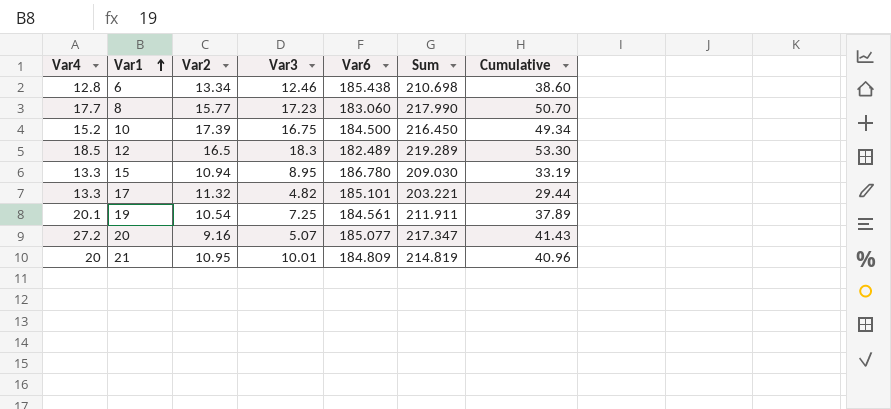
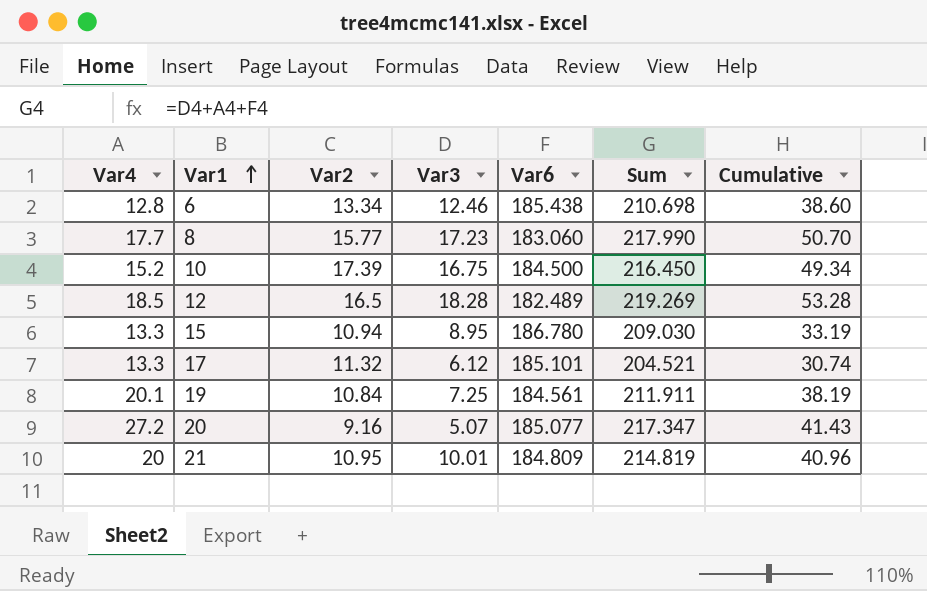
12 | Var3: 18.3 -> 18.28
12 | Sum: 219.289 -> 219.269
12 | Cumulative: 53.30 -> 53.28
17 | Var3: 4.82 -> 6.12
17 | Sum: 203.221 -> 204.521
17 | Cumulative: 29.44 -> 30.74
19 | Var2: 10.54 -> 10.84
19 | Cumulative: 37.89 -> 38.19

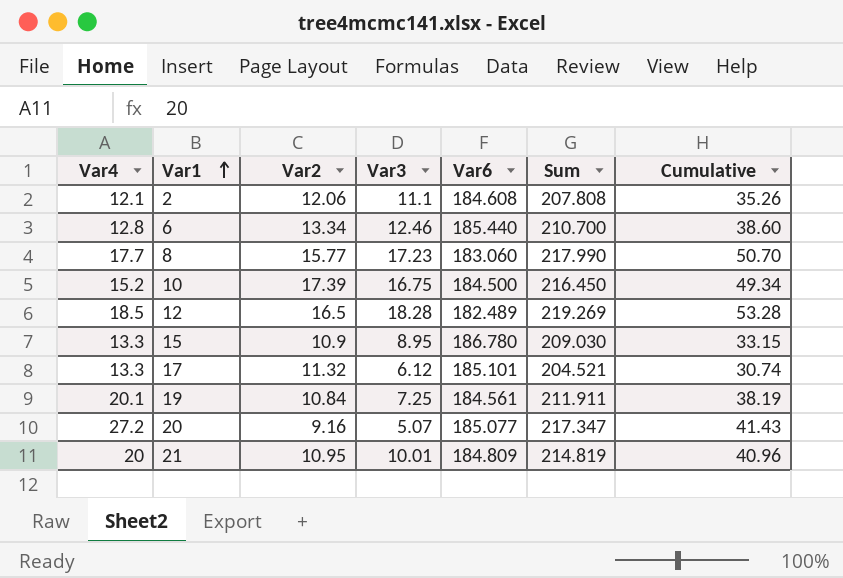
row 2: none -> 12.1 | 12.06 | 11.1 | 184.608 | 207.808 | 35.26
6 | Var6: 185.438 -> 185.440
6 | Sum: 210.698 -> 210.700
15 | Var2: 10.94 -> 10.9
15 | Cumulative: 33.19 -> 33.15

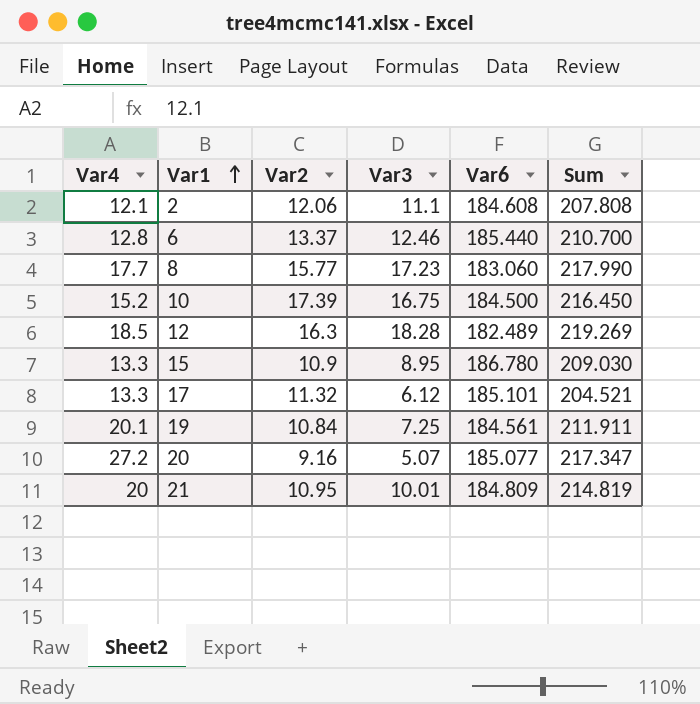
column Cumulative | formula: [Var4] + [Var2] + [Var3] -> none
6 | Var2: 13.34 -> 13.37
12 | Var2: 16.5 -> 16.3

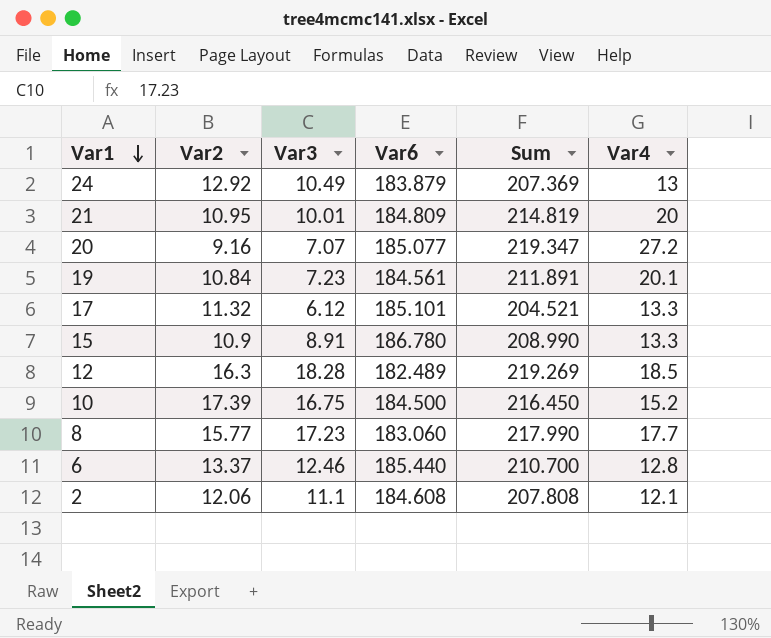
row order: Var1 ascending -> Var1 descending
column Var4 | position: 1 -> 6
row 24: none -> 12.92 | 10.49 | 183.879 | 207.369 | 13
20 | Var3: 5.07 -> 7.07
20 | Sum: 217.347 -> 219.347
19 | Var3: 7.25 -> 7.23
19 | Sum: 211.911 -> 211.891
15 | Var3: 8.95 -> 8.91
15 | Sum: 209.030 -> 208.990

